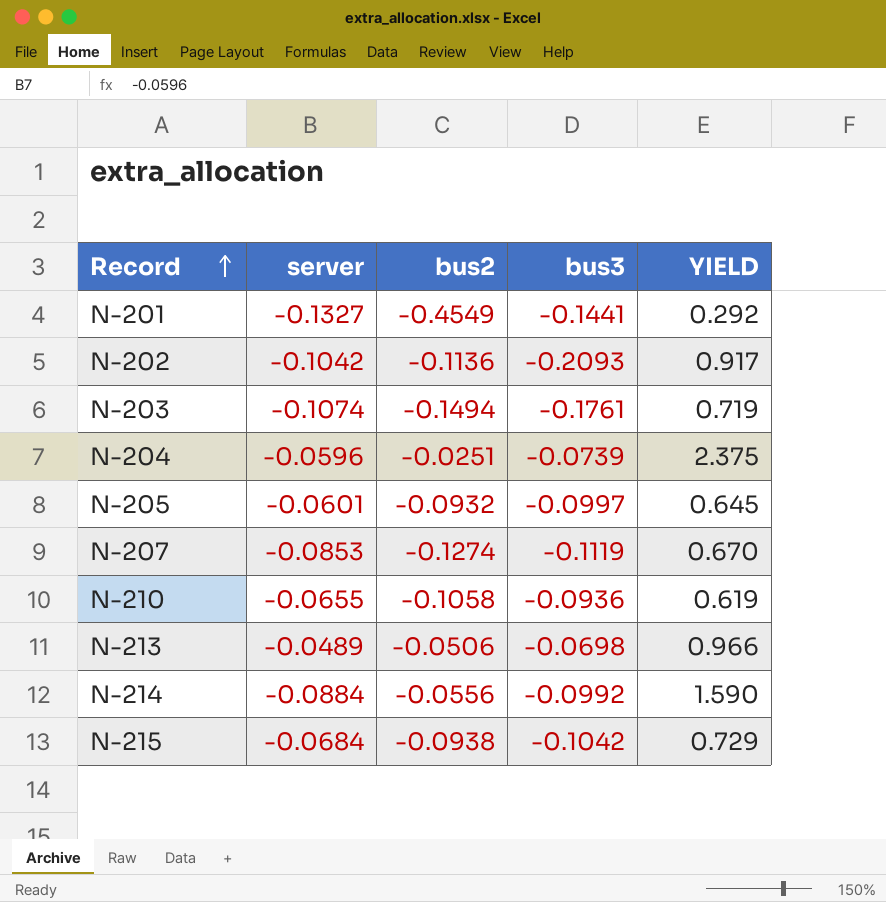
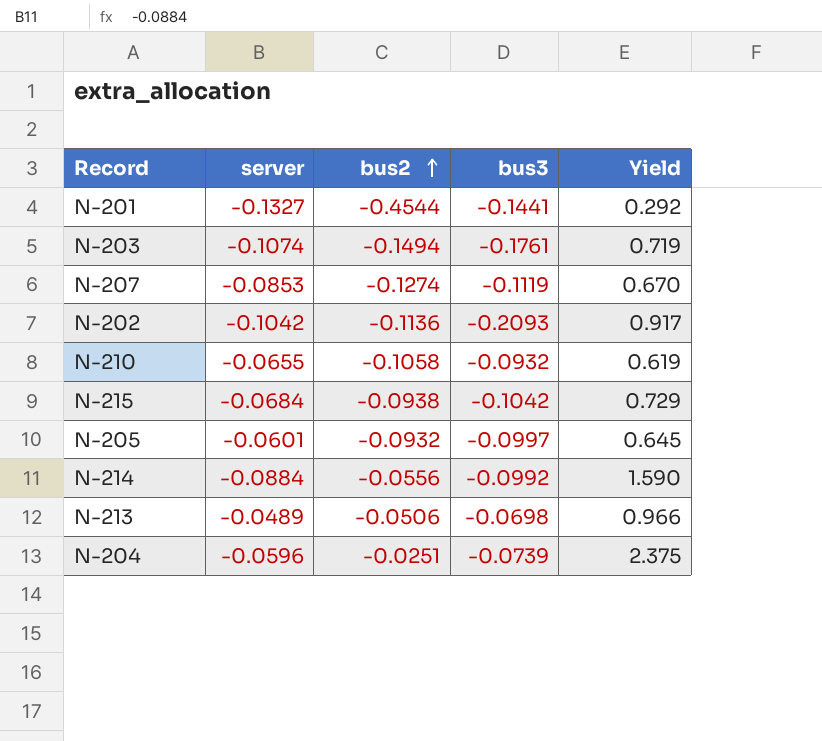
row order: Record ascending -> bus2 ascending
column name: YIELD -> Yield
N-201 | bus2: -0.4549 -> -0.4544
N-210 | bus3: -0.0936 -> -0.0932

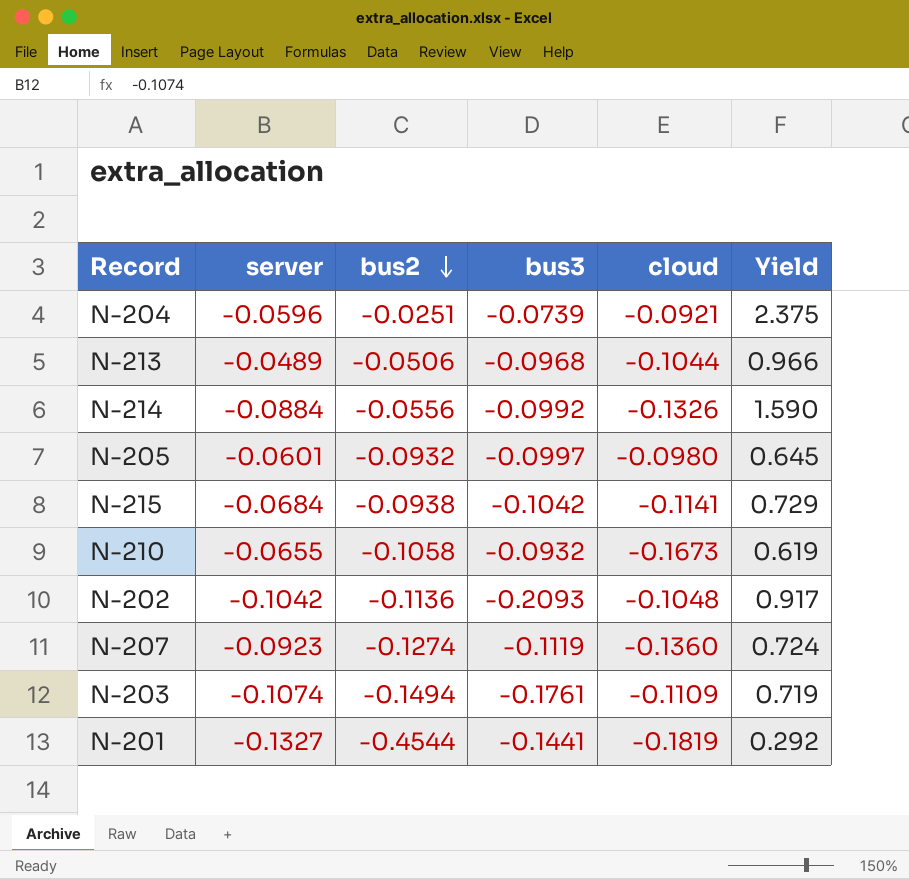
row order: bus2 ascending -> bus2 descending
column cloud | position: none -> 5
N-213 | bus3: -0.0698 -> -0.0968
N-207 | server: -0.0853 -> -0.0923
N-207 | Yield: 0.670 -> 0.724

